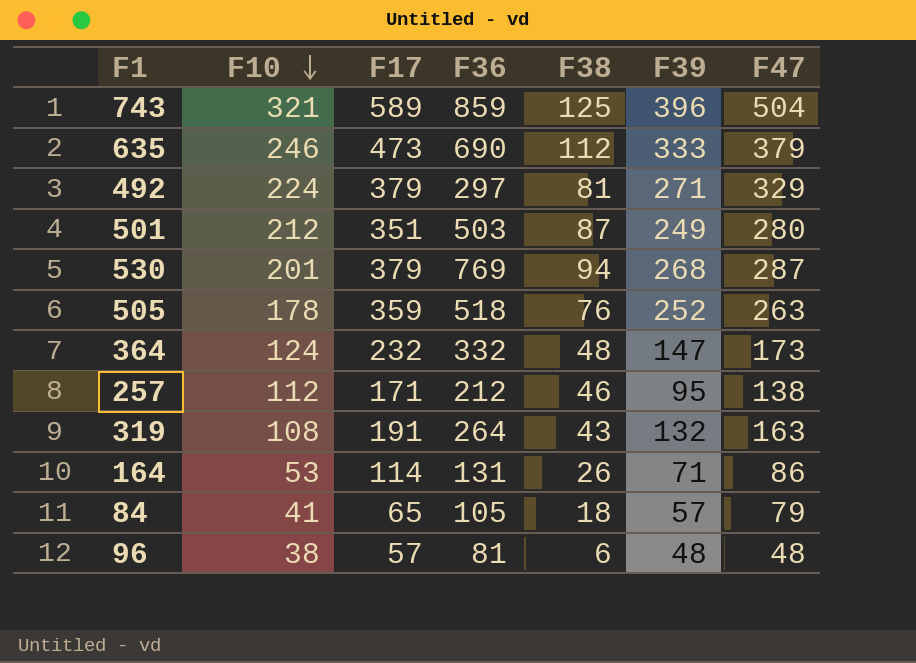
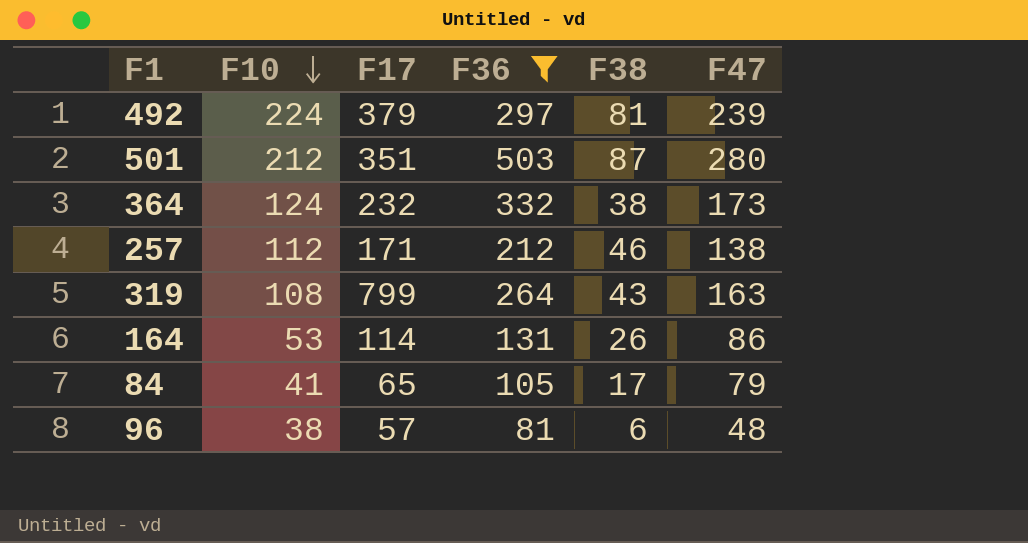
filter: none -> F36 <= 503
column F39 | position: 6 -> none
492 | F47: 329 -> 239
364 | F38: 48 -> 38
319 | F17: 191 -> 799
84 | F38: 18 -> 17

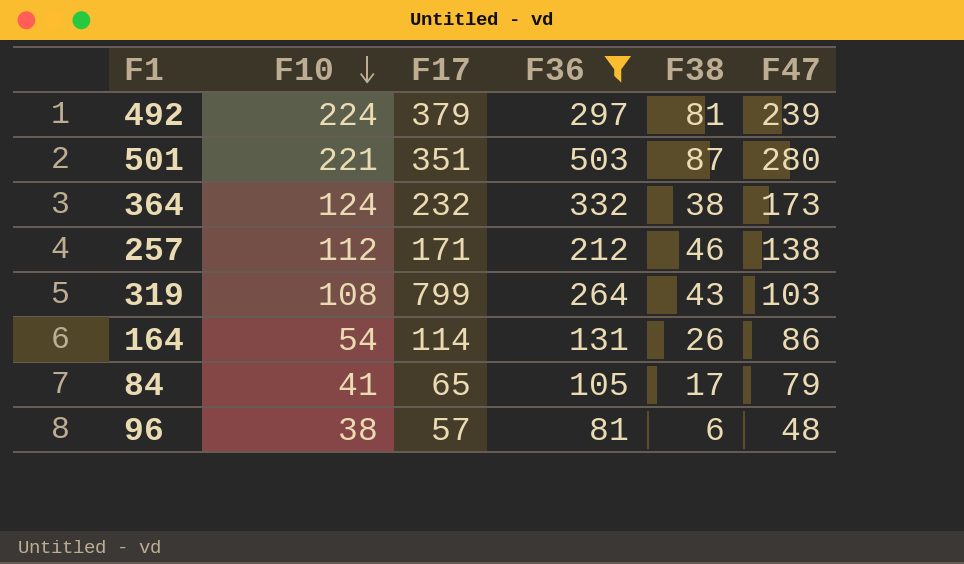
501 | F10: 212 -> 221
319 | F47: 163 -> 103
164 | F10: 53 -> 54

